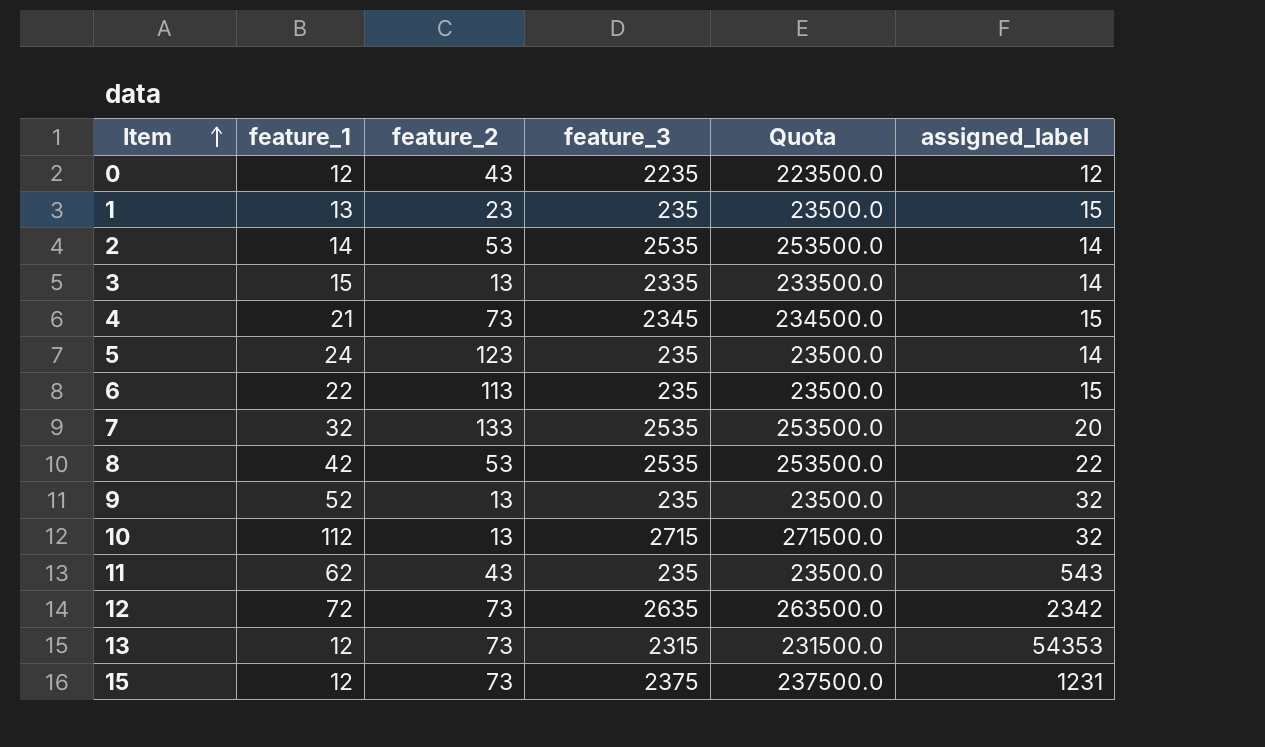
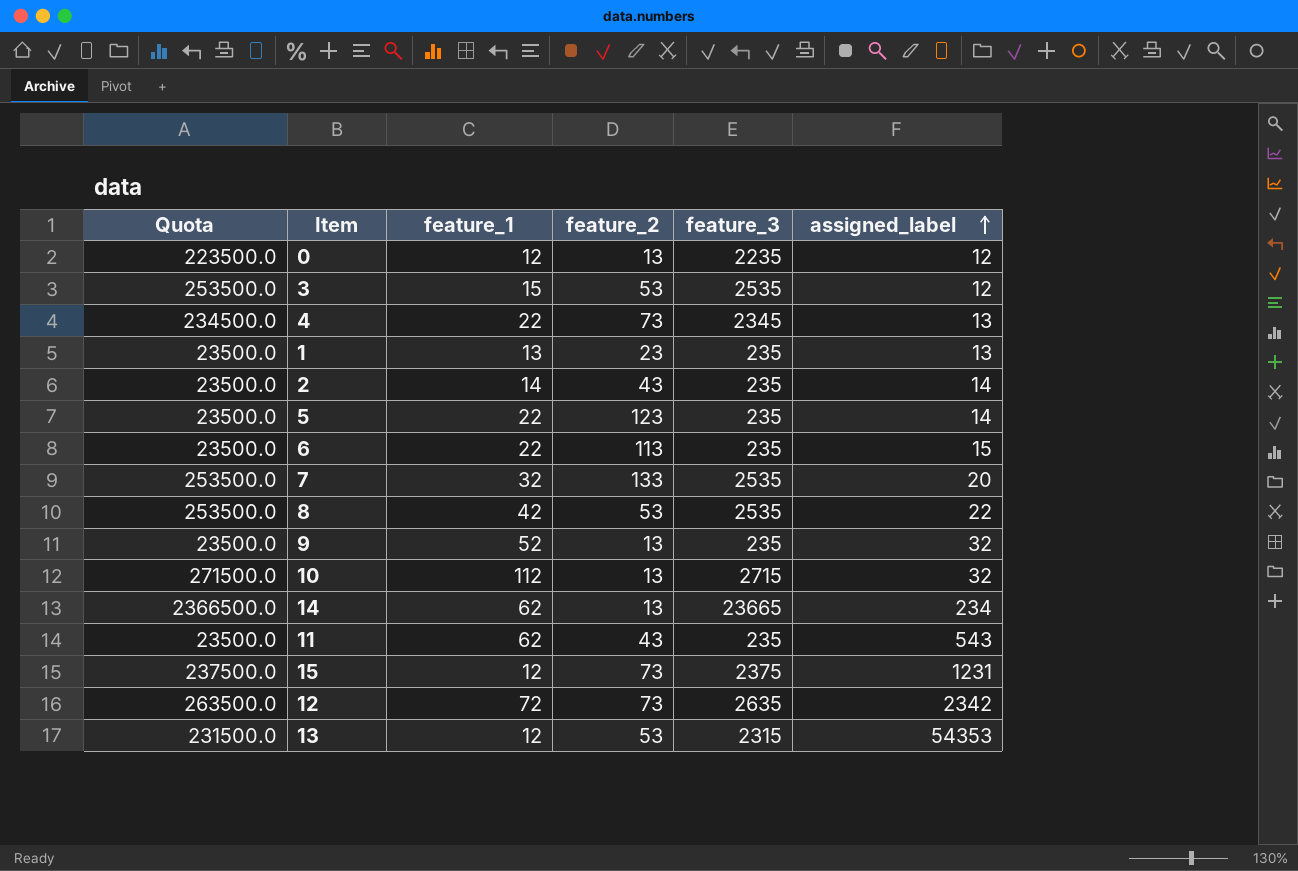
row order: Item ascending -> assigned_label ascending
column Quota | position: 5 -> 1
0 | feature_2: 43 -> 13
3 | Quota: 233500.0 -> 253500.0
3 | feature_2: 13 -> 53
3 | feature_3: 2335 -> 2535
3 | assigned_label: 14 -> 12
4 | feature_1: 21 -> 22
4 | assigned_label: 15 -> 13
1 | assigned_label: 15 -> 13
2 | Quota: 253500.0 -> 23500.0
2 | feature_2: 53 -> 43
2 | feature_3: 2535 -> 235
5 | feature_1: 24 -> 22
row 14: none -> 2366500.0 | 62 | 13 | 23665 | 234
13 | feature_2: 73 -> 53

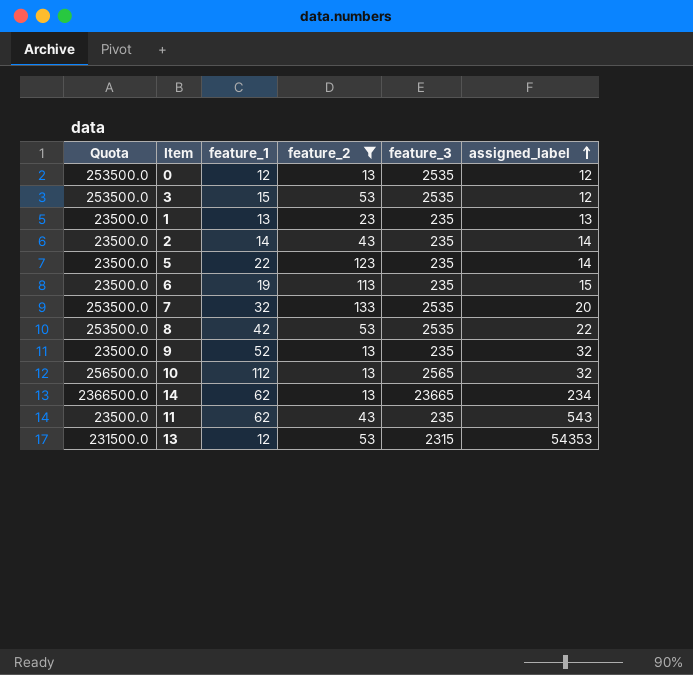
filter: none -> feature_2 != 73
0 | Quota: 223500.0 -> 253500.0
0 | feature_3: 2235 -> 2535
6 | feature_1: 22 -> 19
10 | Quota: 271500.0 -> 256500.0
10 | feature_3: 2715 -> 2565

